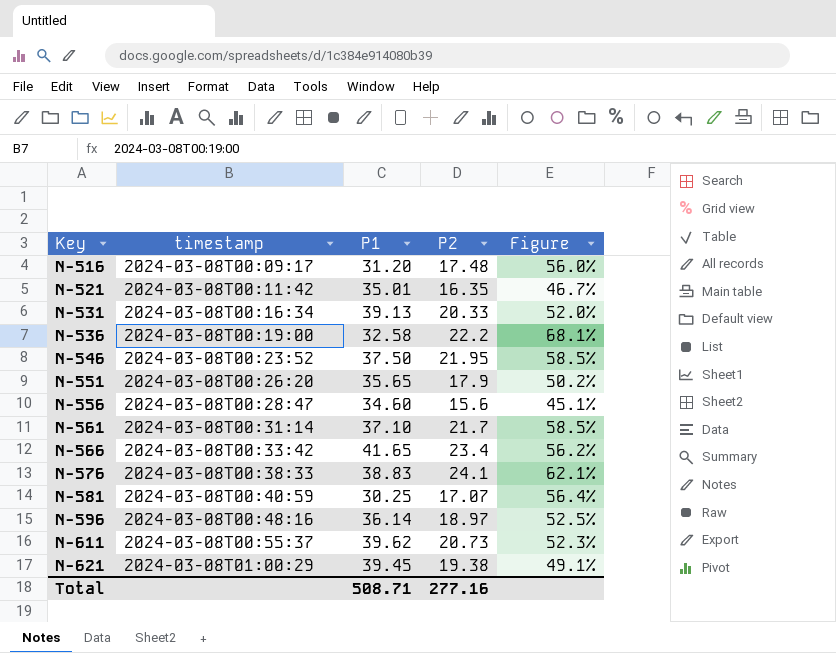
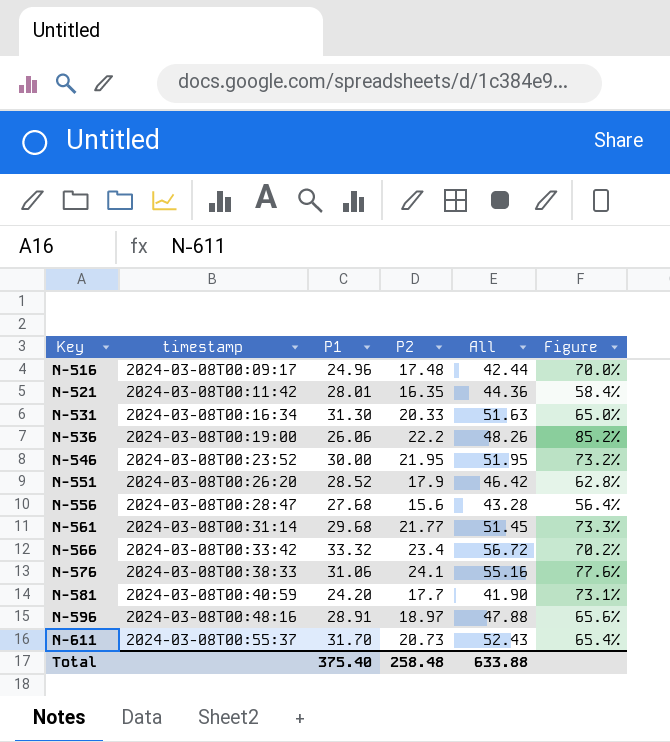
column All | formula: none -> [P1] + [P2]
row N-621: 2024-03-08T01:00:29 | 39.45 | 19.38 | 49.1% -> none
N-516 | P1: 31.20 -> 24.96
N-516 | Figure: 56.0% -> 70.0%
N-521 | P1: 35.01 -> 28.01
N-521 | Figure: 46.7% -> 58.4%
N-531 | P1: 39.13 -> 31.30
N-531 | Figure: 52.0% -> 65.0%
N-536 | P1: 32.58 -> 26.06
N-536 | Figure: 68.1% -> 85.2%
N-546 | P1: 37.50 -> 30.00
N-546 | Figure: 58.5% -> 73.2%
N-551 | P1: 35.65 -> 28.52
N-551 | Figure: 50.2% -> 62.8%
N-556 | P1: 34.60 -> 27.68
N-556 | Figure: 45.1% -> 56.4%
N-561 | P1: 37.10 -> 29.68
N-561 | P2: 21.7 -> 21.77
N-561 | Figure: 58.5% -> 73.3%
N-566 | P1: 41.65 -> 33.32
N-566 | Figure: 56.2% -> 70.2%
N-576 | P1: 38.83 -> 31.06
N-576 | Figure: 62.1% -> 77.6%
N-581 | P1: 30.25 -> 24.20
N-581 | P2: 17.07 -> 17.7
N-581 | Figure: 56.4% -> 73.1%
N-596 | P1: 36.14 -> 28.91
N-596 | Figure: 52.5% -> 65.6%
N-611 | P1: 39.62 -> 31.70
N-611 | Figure: 52.3% -> 65.4%
Total | P1: 508.71 -> 375.40
Total | P2: 277.16 -> 258.48

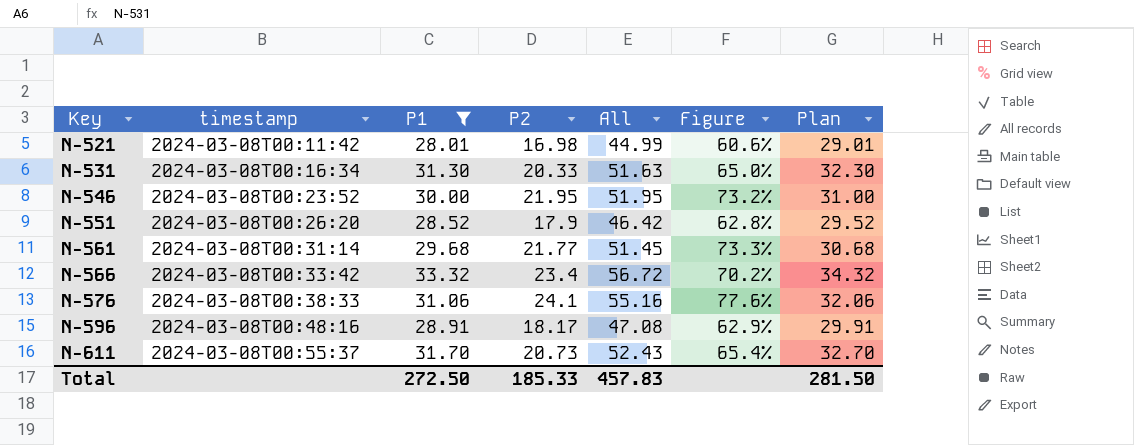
filter: none -> P1 >= 28.01
column Plan | formula: none -> [P1] + 1
N-521 | P2: 16.35 -> 16.98
N-521 | All: 44.36 -> 44.99
N-521 | Figure: 58.4% -> 60.6%
N-596 | P2: 18.97 -> 18.17
N-596 | All: 47.88 -> 47.08
N-596 | Figure: 65.6% -> 62.9%
Total | P1: 375.40 -> 272.50
Total | P2: 258.48 -> 185.33
Total | All: 633.88 -> 457.83

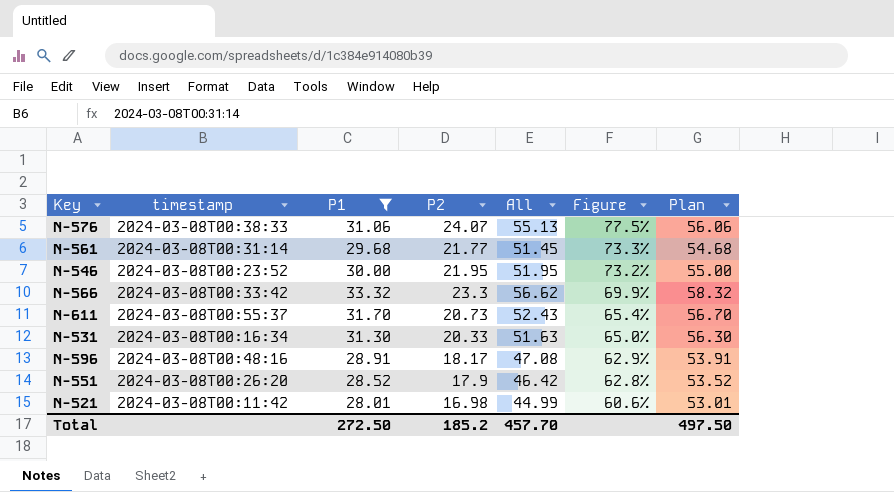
row order: Key ascending -> Figure descending
column Plan | formula: [P1] + 1 -> [P1] + 25
N-576 | P2: 24.1 -> 24.07
N-576 | All: 55.16 -> 55.13
N-576 | Figure: 77.6% -> 77.5%
N-566 | P2: 23.4 -> 23.3
N-566 | All: 56.72 -> 56.62
N-566 | Figure: 70.2% -> 69.9%
Total | P2: 185.33 -> 185.2
Total | All: 457.83 -> 457.70
Total | Plan: 281.50 -> 497.50

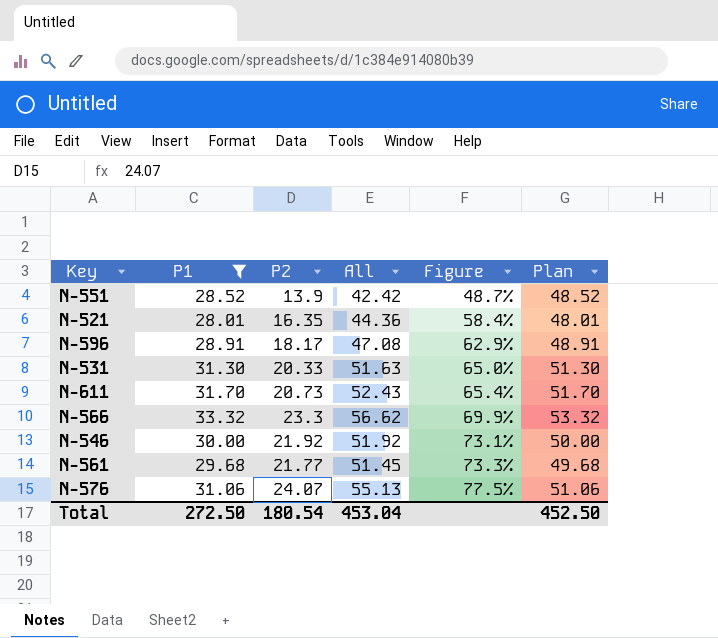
row order: Figure descending -> Figure ascending
column timestamp | position: 2 -> none
column Plan | formula: [P1] + 25 -> [P1] + 20
N-551 | P2: 17.9 -> 13.9
N-551 | All: 46.42 -> 42.42
N-551 | Figure: 62.8% -> 48.7%
N-521 | P2: 16.98 -> 16.35
N-521 | All: 44.99 -> 44.36
N-521 | Figure: 60.6% -> 58.4%
N-546 | P2: 21.95 -> 21.92
N-546 | All: 51.95 -> 51.92
N-546 | Figure: 73.2% -> 73.1%
Total | P2: 185.2 -> 180.54
Total | All: 457.70 -> 453.04
Total | Plan: 497.50 -> 452.50

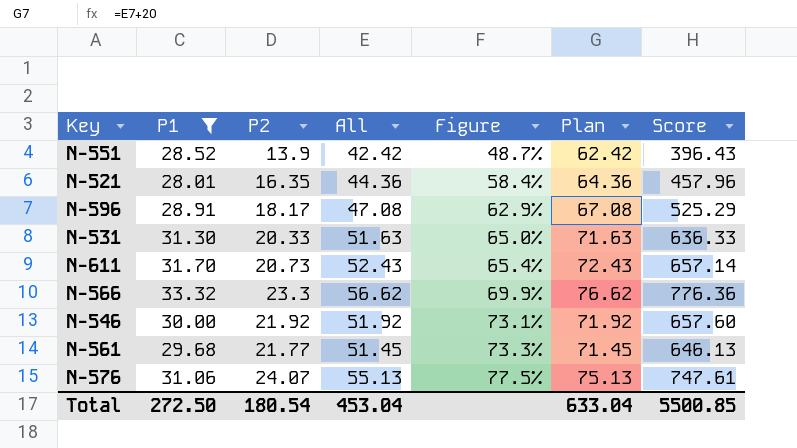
column Plan | formula: [P1] + 20 -> [All] + 20
column Score | formula: none -> [P1] * [P2]
Total | Plan: 452.50 -> 633.04

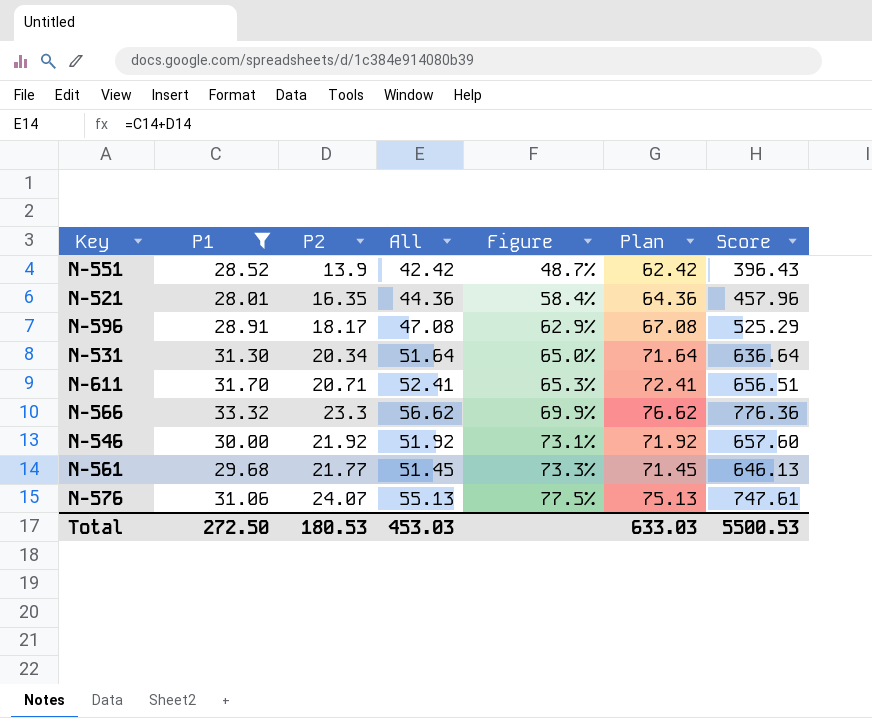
N-531 | P2: 20.33 -> 20.34
N-531 | All: 51.63 -> 51.64
N-531 | Plan: 71.63 -> 71.64
N-531 | Score: 636.33 -> 636.64
N-611 | P2: 20.73 -> 20.71
N-611 | All: 52.43 -> 52.41
N-611 | Figure: 65.4% -> 65.3%
N-611 | Plan: 72.43 -> 72.41
N-611 | Score: 657.14 -> 656.51
Total | P2: 180.54 -> 180.53
Total | All: 453.04 -> 453.03
Total | Plan: 633.04 -> 633.03
Total | Score: 5500.85 -> 5500.53

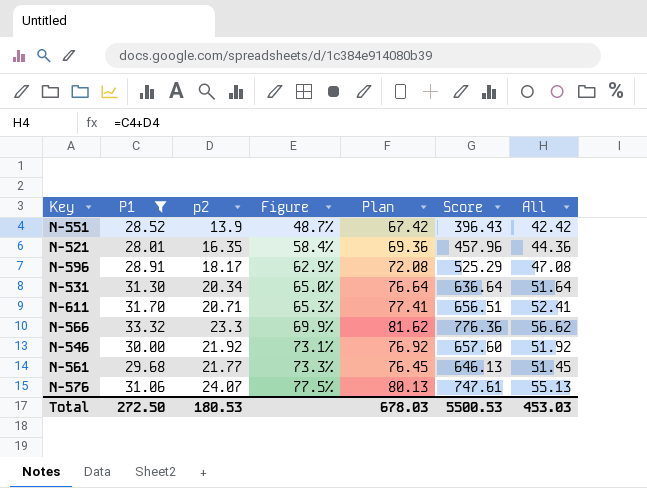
column name: P2 -> p2
column Plan | formula: [All] + 20 -> [All] + 25
column All | position: 4 -> 7
Total | Plan: 633.03 -> 678.03

